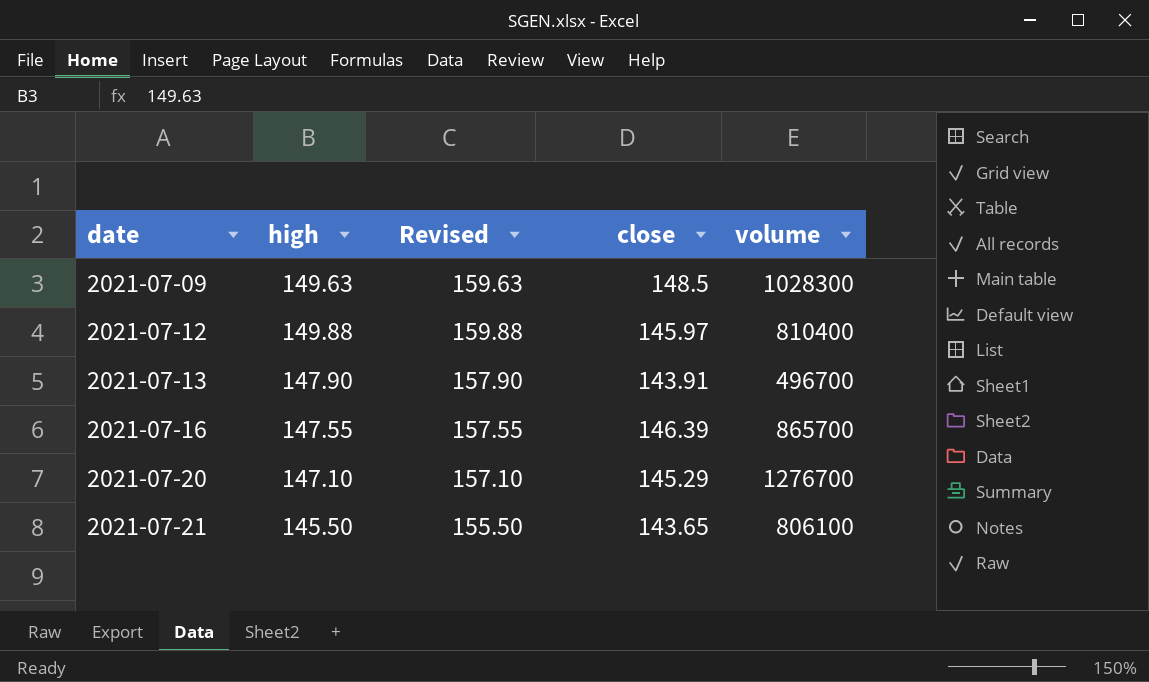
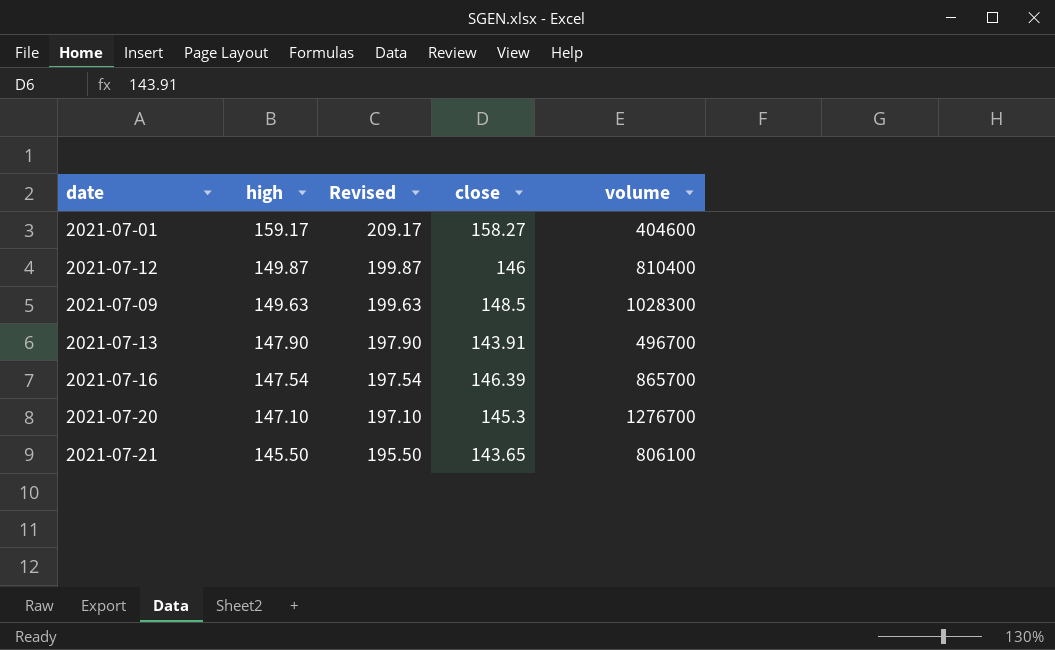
row order: date ascending -> high descending
column Revised | formula: [high] + 10 -> [high] + 50
row 2021-07-01: none -> 159.17 | 209.17 | 158.27 | 404600
2021-07-12 | high: 149.88 -> 149.87
2021-07-12 | close: 145.97 -> 146
2021-07-16 | high: 147.55 -> 147.54
2021-07-20 | close: 145.29 -> 145.3

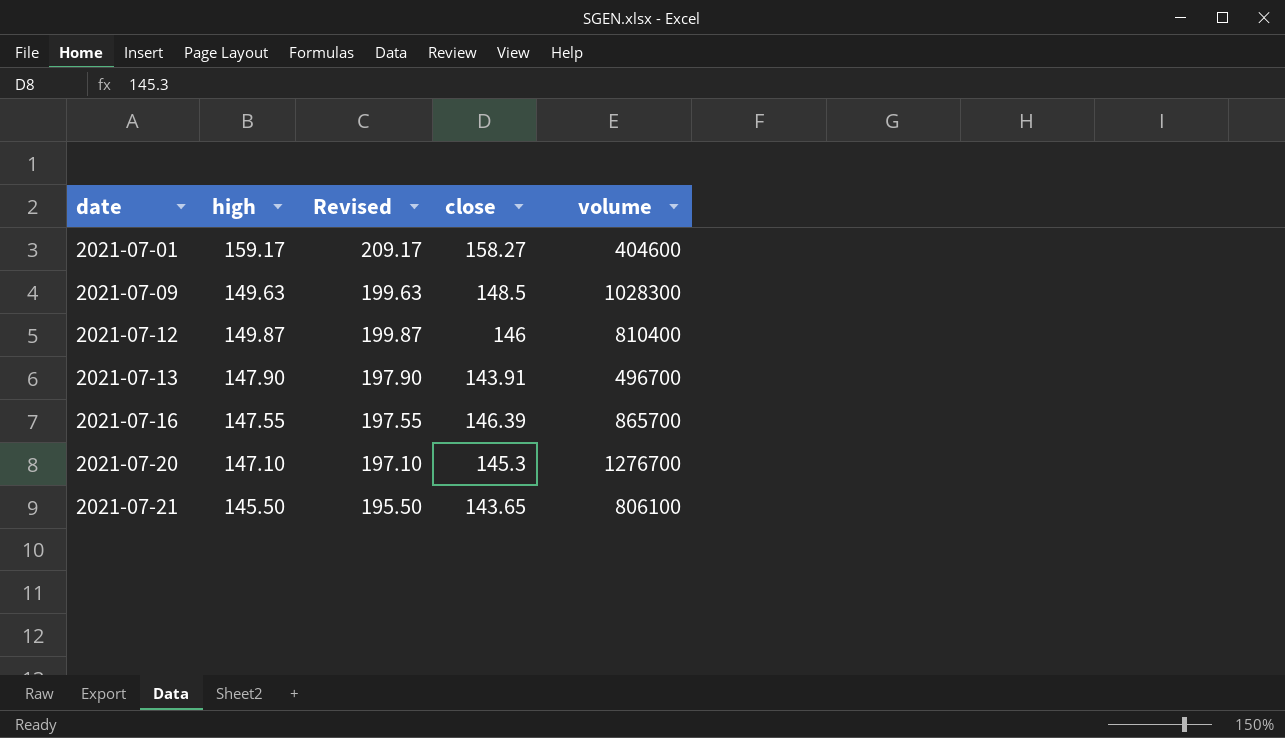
row order: high descending -> date ascending
2021-07-16 | high: 147.54 -> 147.55
2021-07-16 | Revised: 197.54 -> 197.55

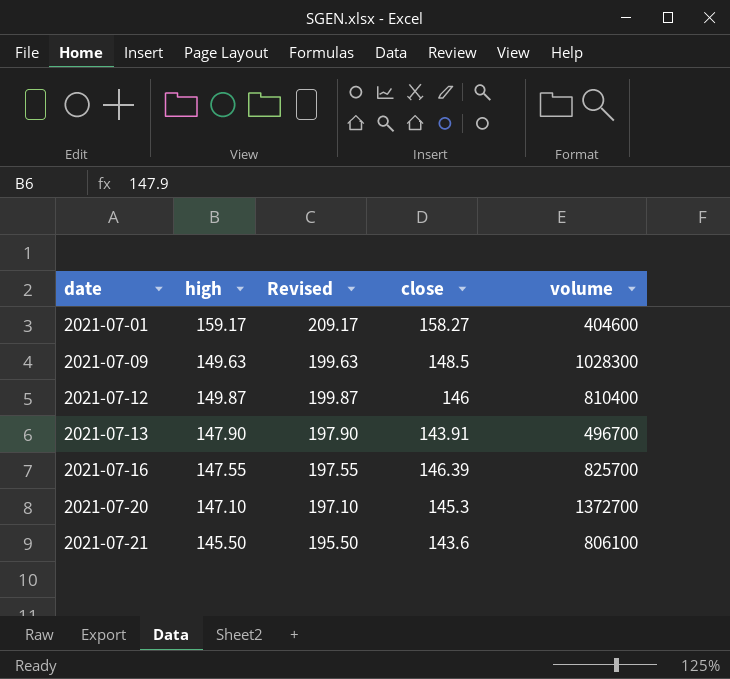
2021-07-16 | volume: 865700 -> 825700
2021-07-20 | volume: 1276700 -> 1372700
2021-07-21 | close: 143.65 -> 143.6

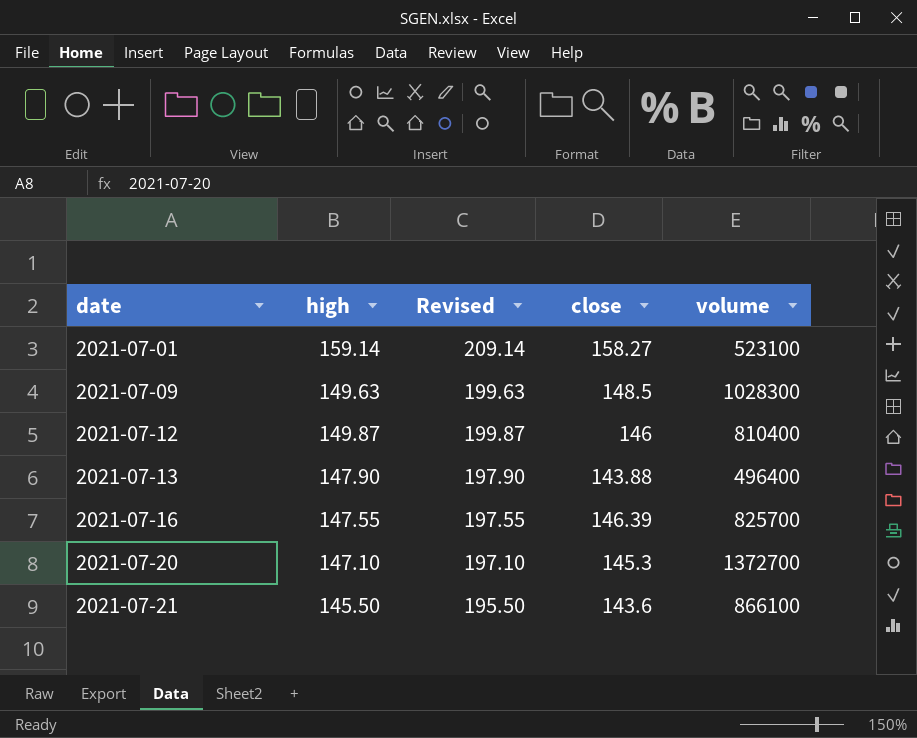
2021-07-01 | high: 159.17 -> 159.14
2021-07-01 | Revised: 209.17 -> 209.14
2021-07-01 | volume: 404600 -> 523100
2021-07-13 | close: 143.91 -> 143.88
2021-07-13 | volume: 496700 -> 496400
2021-07-21 | volume: 806100 -> 866100

